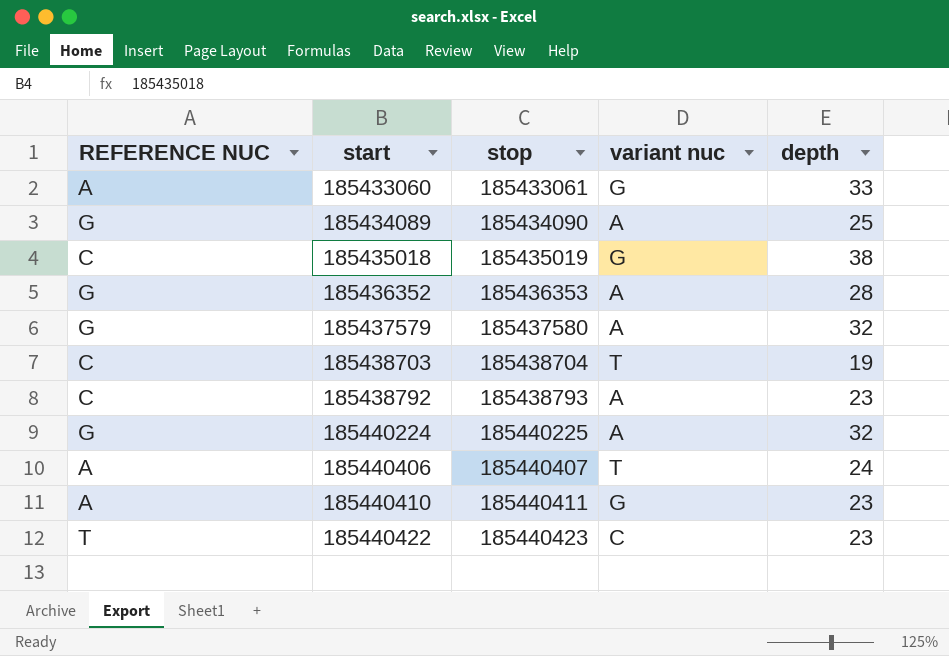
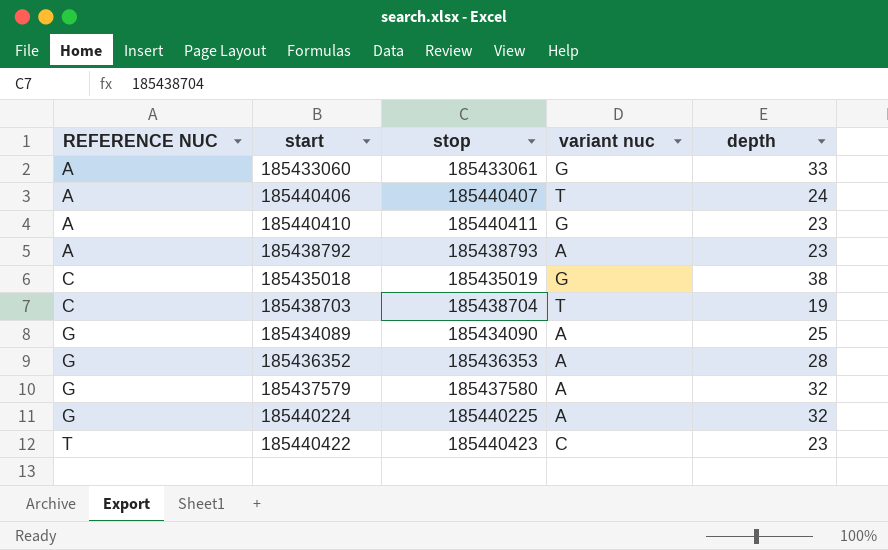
row order: start ascending -> REFERENCE NUC ascending
185438792 | REFERENCE NUC: C -> A

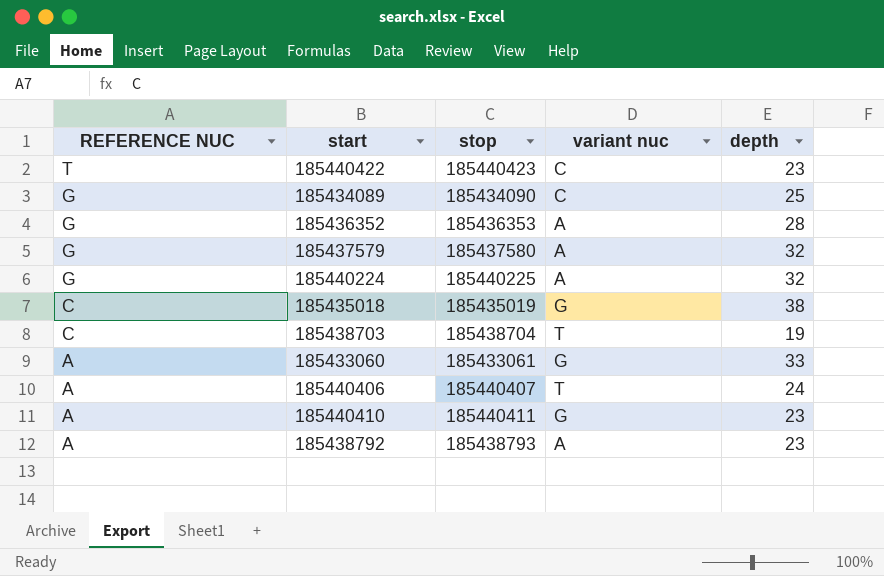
row order: REFERENCE NUC ascending -> REFERENCE NUC descending
185434089 | variant nuc: A -> C

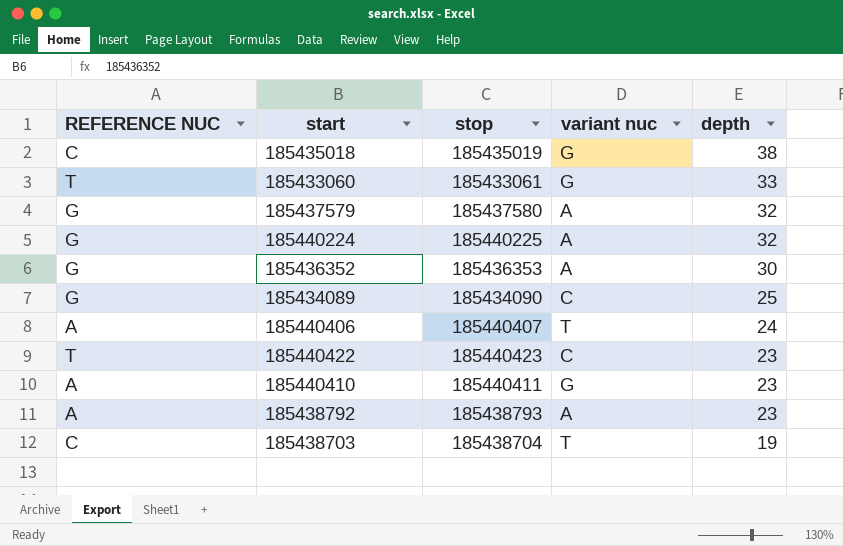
row order: REFERENCE NUC descending -> depth descending
185433060 | REFERENCE NUC: A -> T
185436352 | depth: 28 -> 30

